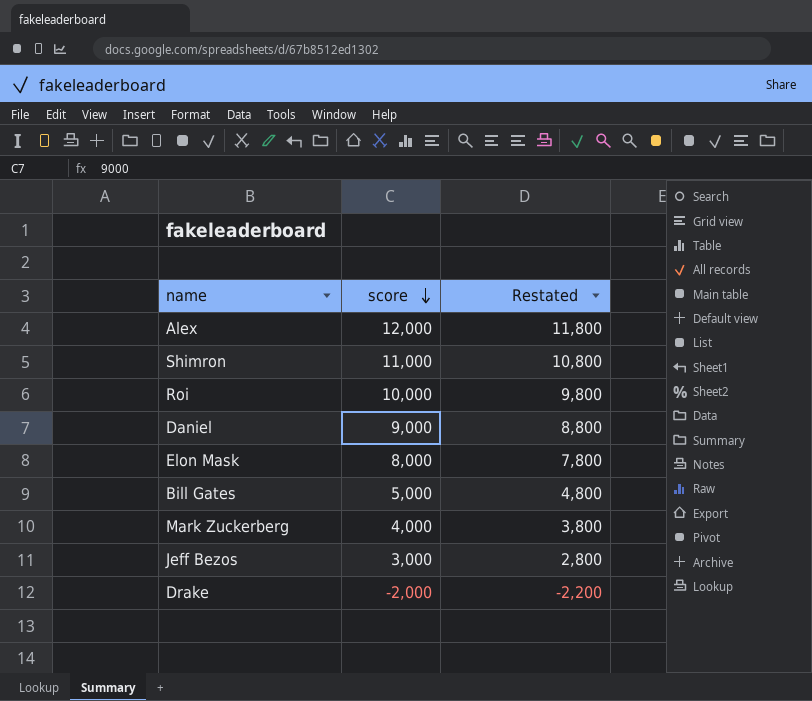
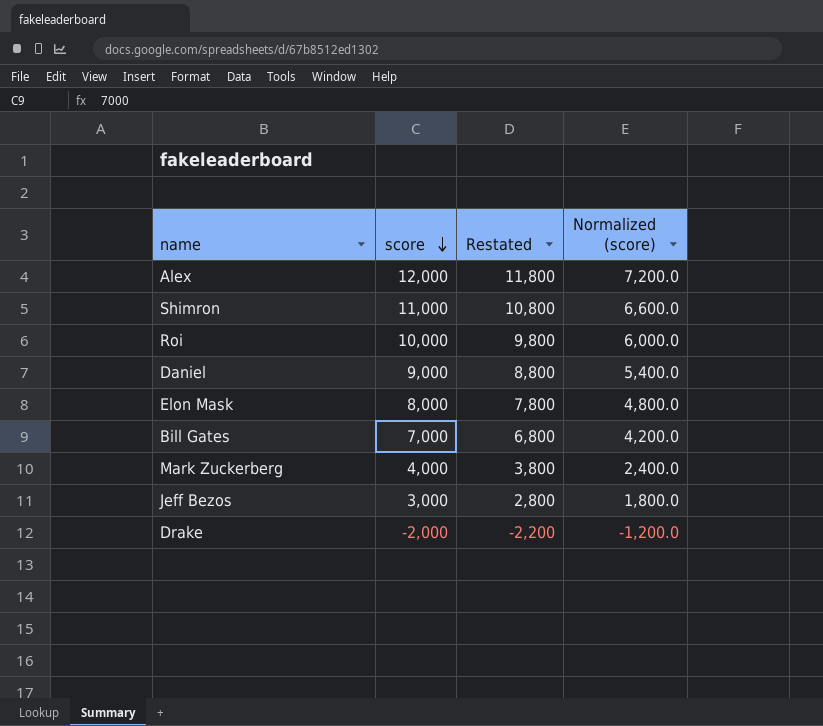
column Normalized (score) | formula: none -> [score] * 0.6
Bill Gates | score: 5,000 -> 7,000
Bill Gates | Restated: 4,800 -> 6,800

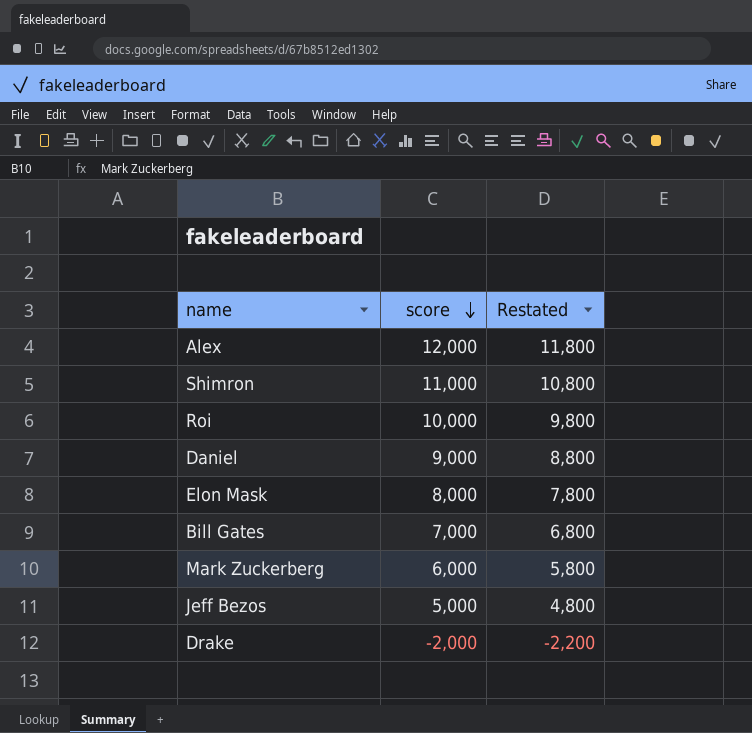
column Normalized (score) | formula: [score] * 0.6 -> none
Mark Zuckerberg | score: 4,000 -> 6,000
Mark Zuckerberg | Restated: 3,800 -> 5,800
Jeff Bezos | score: 3,000 -> 5,000
Jeff Bezos | Restated: 2,800 -> 4,800

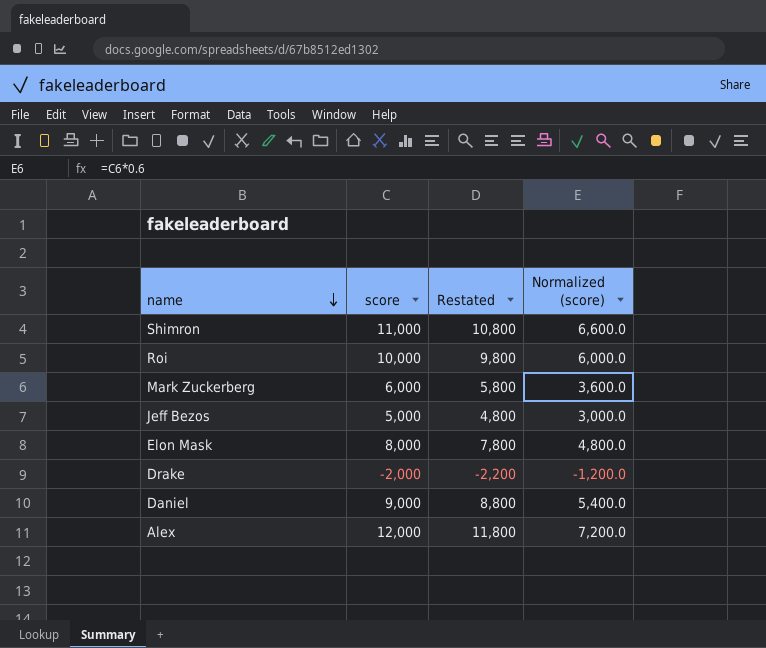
row order: score descending -> name descending
column Normalized (score) | formula: none -> [score] * 0.6
row Bill Gates: 7,000 | 6,800 -> none

